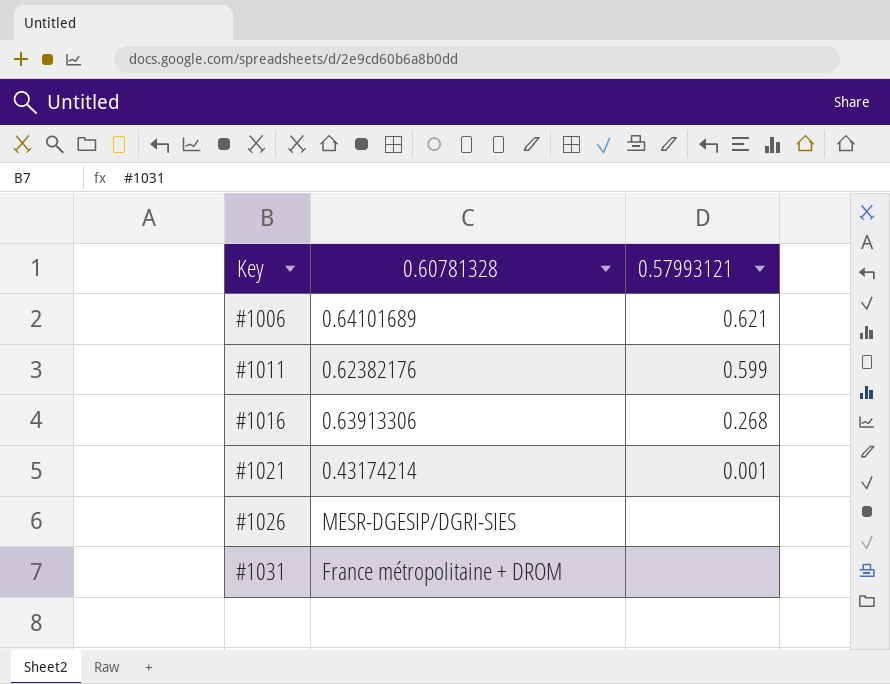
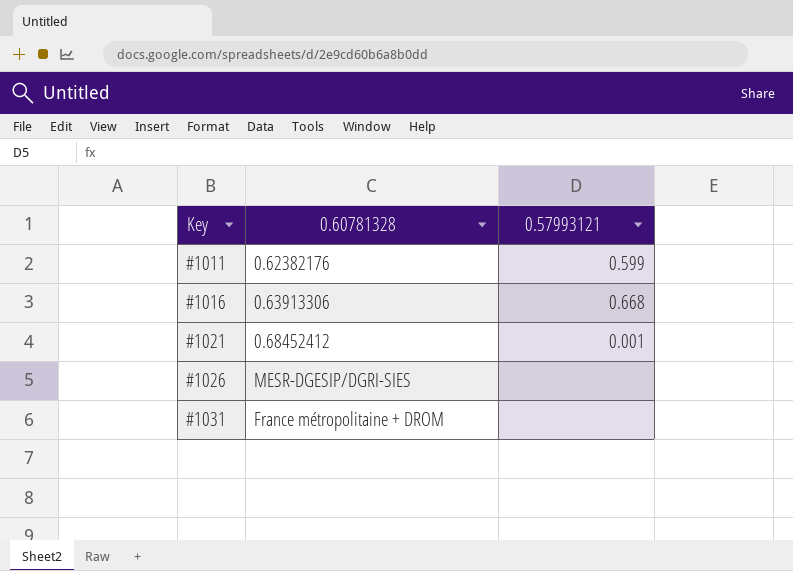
row #1006: 0.64101689 | 0.621 -> none
#1016 | 0.57993121: 0.268 -> 0.668
#1021 | 0.60781328: 0.43174214 -> 0.68452412

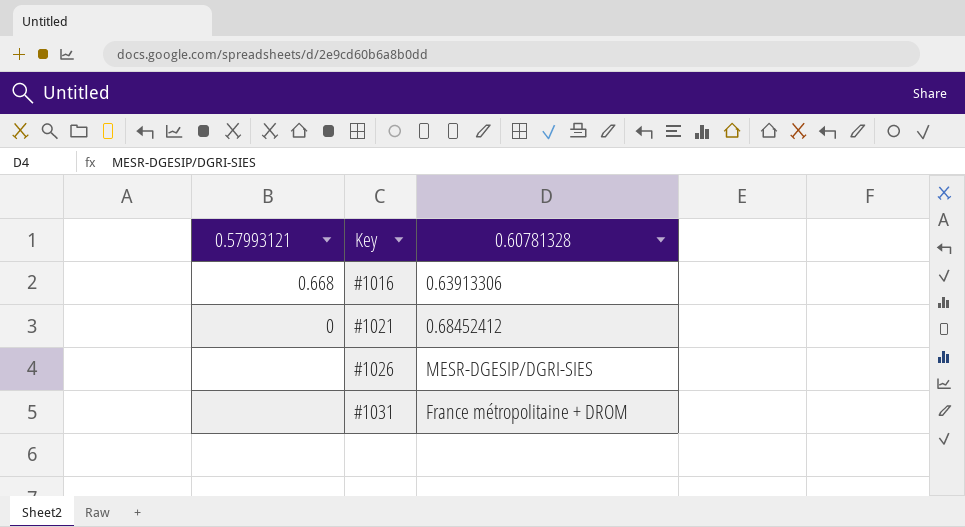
column 0.57993121 | position: 3 -> 1
row #1011: 0.62382176 | 0.599 -> none
#1021 | 0.57993121: 0.001 -> 0

